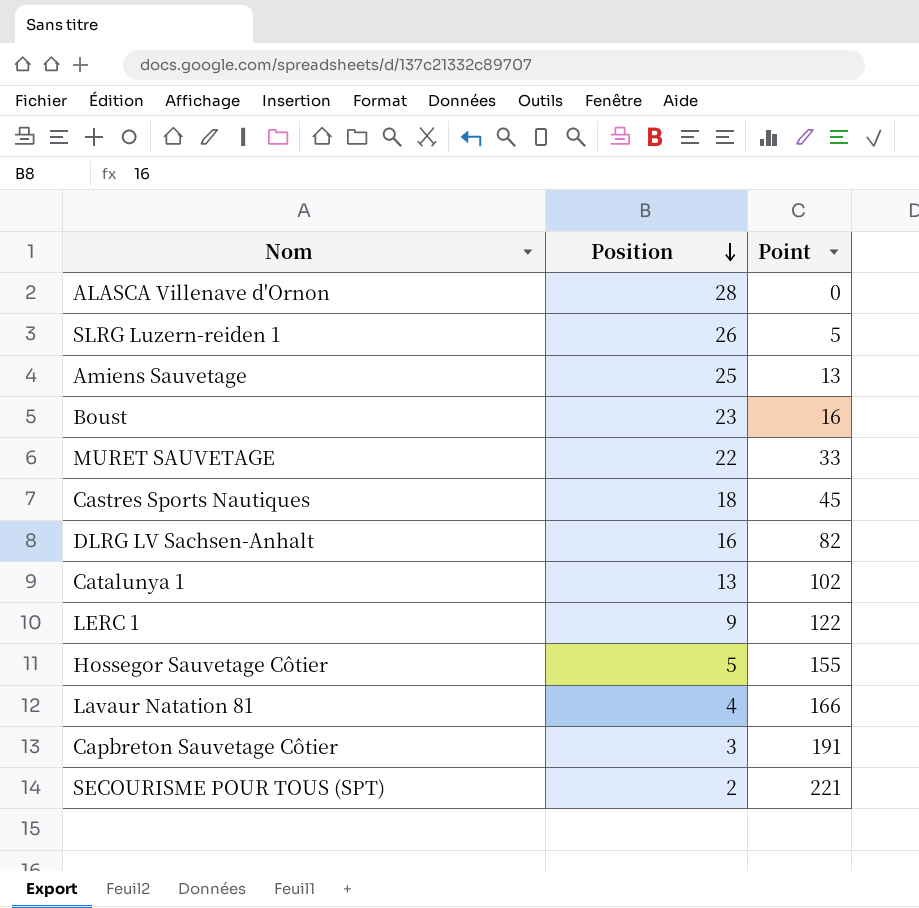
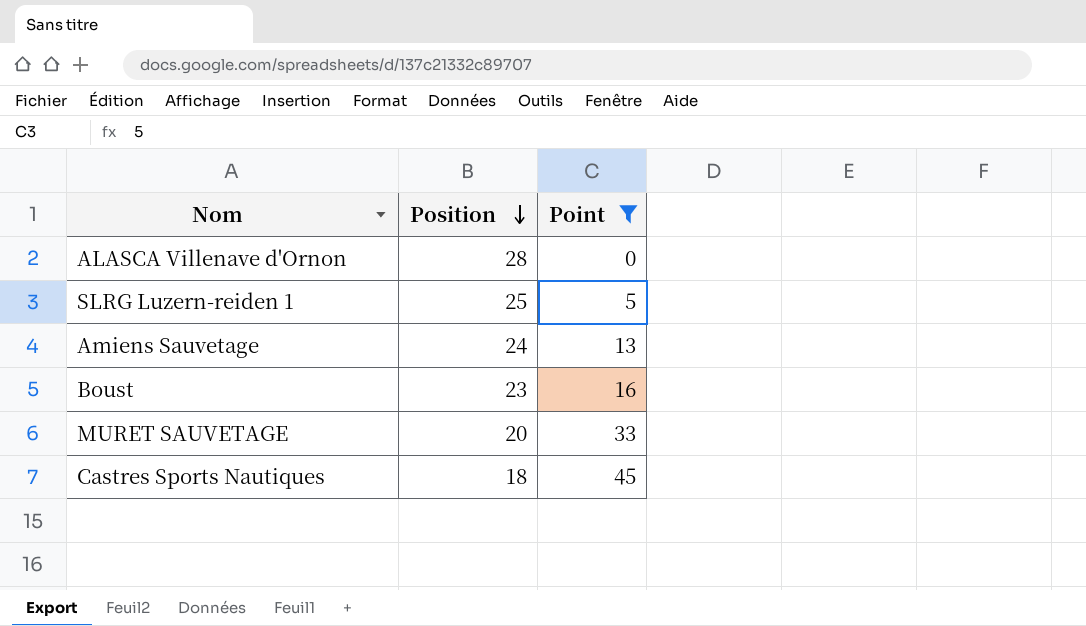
filter: none -> Point <= 45
SLRG Luzern-reiden 1 | Position: 26 -> 25
Amiens Sauvetage | Position: 25 -> 24
MURET SAUVETAGE | Position: 22 -> 20

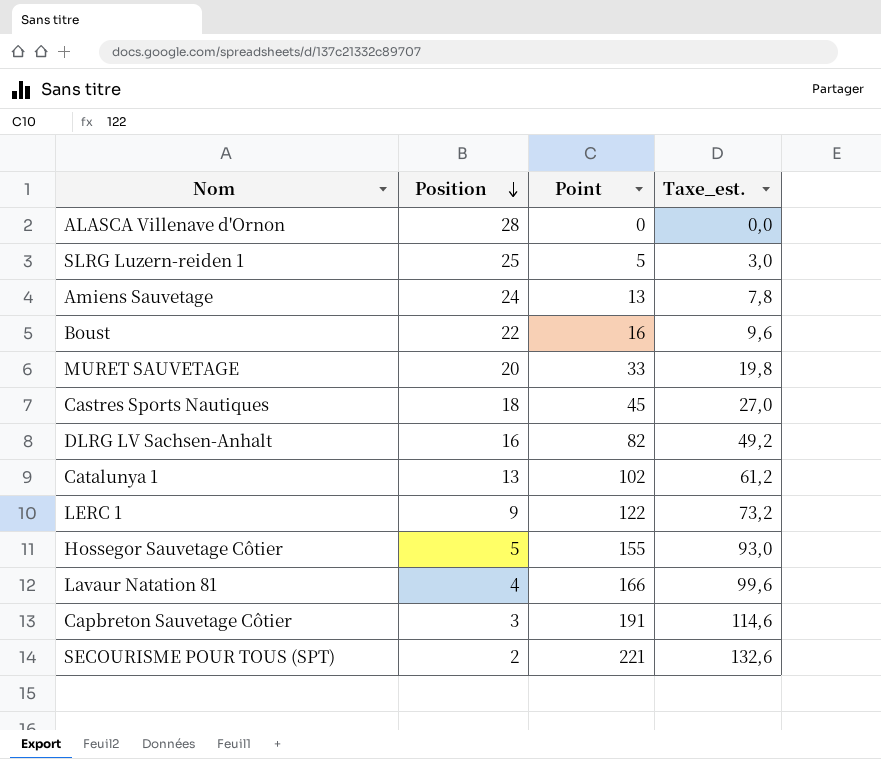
filter: Point <= 45 -> none
column Taxe_est. | formula: none -> [Point] * 0,6
Boust | Position: 23 -> 22

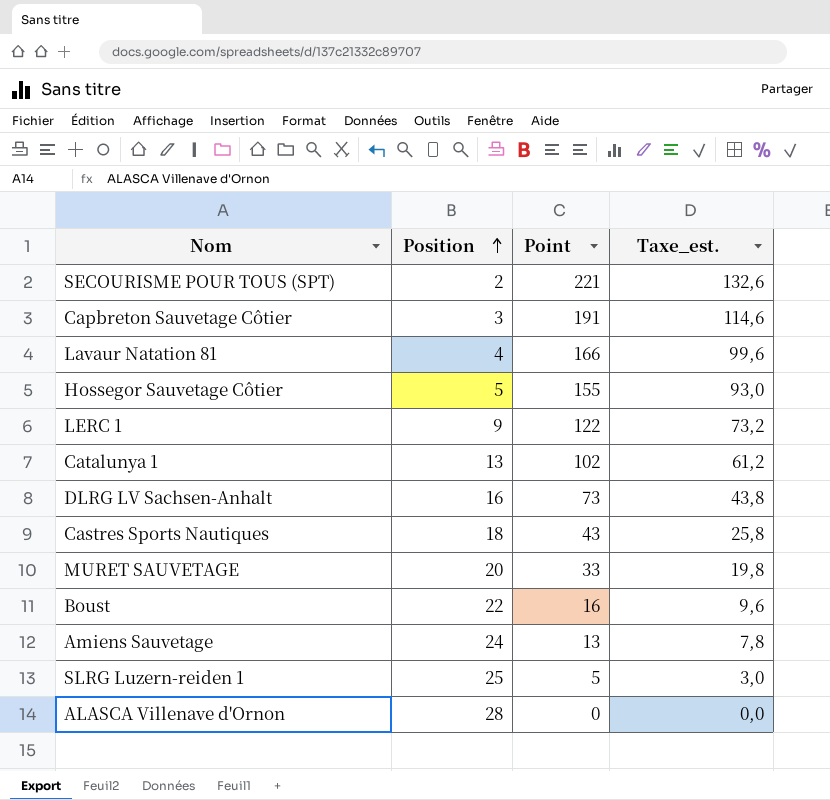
row order: Position descending -> Position ascending
DLRG LV Sachsen-Anhalt | Point: 82 -> 73
DLRG LV Sachsen-Anhalt | Taxe_est.: 49,2 -> 43,8
Castres Sports Nautiques | Point: 45 -> 43
Castres Sports Nautiques | Taxe_est.: 27,0 -> 25,8

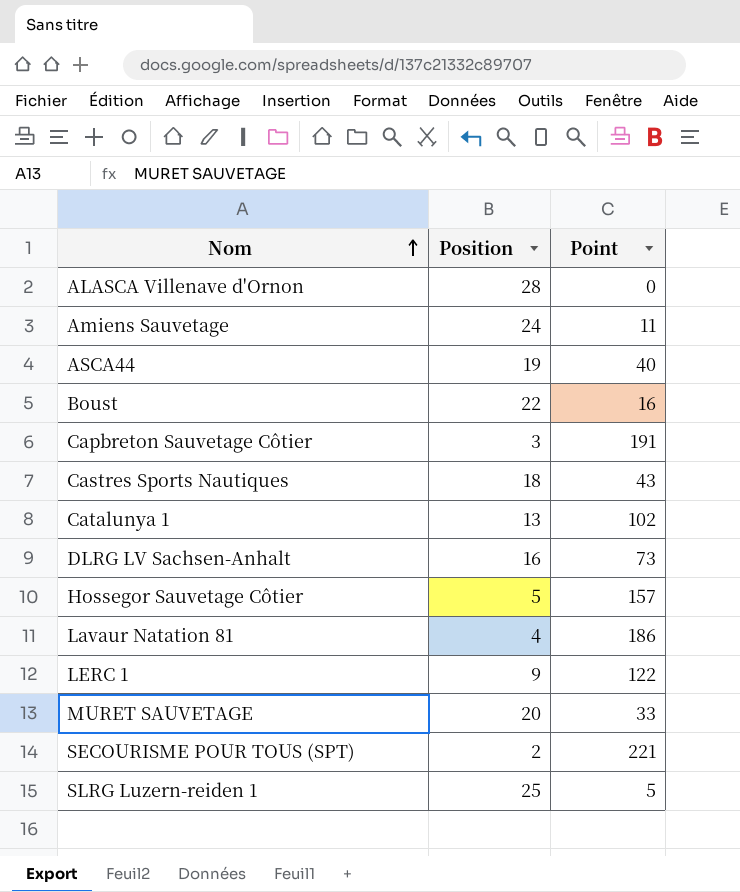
row order: Position ascending -> Nom ascending
column Taxe_est. | formula: [Point] * 0,6 -> none
Amiens Sauvetage | Point: 13 -> 11
row ASCA44: none -> 19 | 40
Hossegor Sauvetage Côtier | Point: 155 -> 157
Lavaur Natation 81 | Point: 166 -> 186

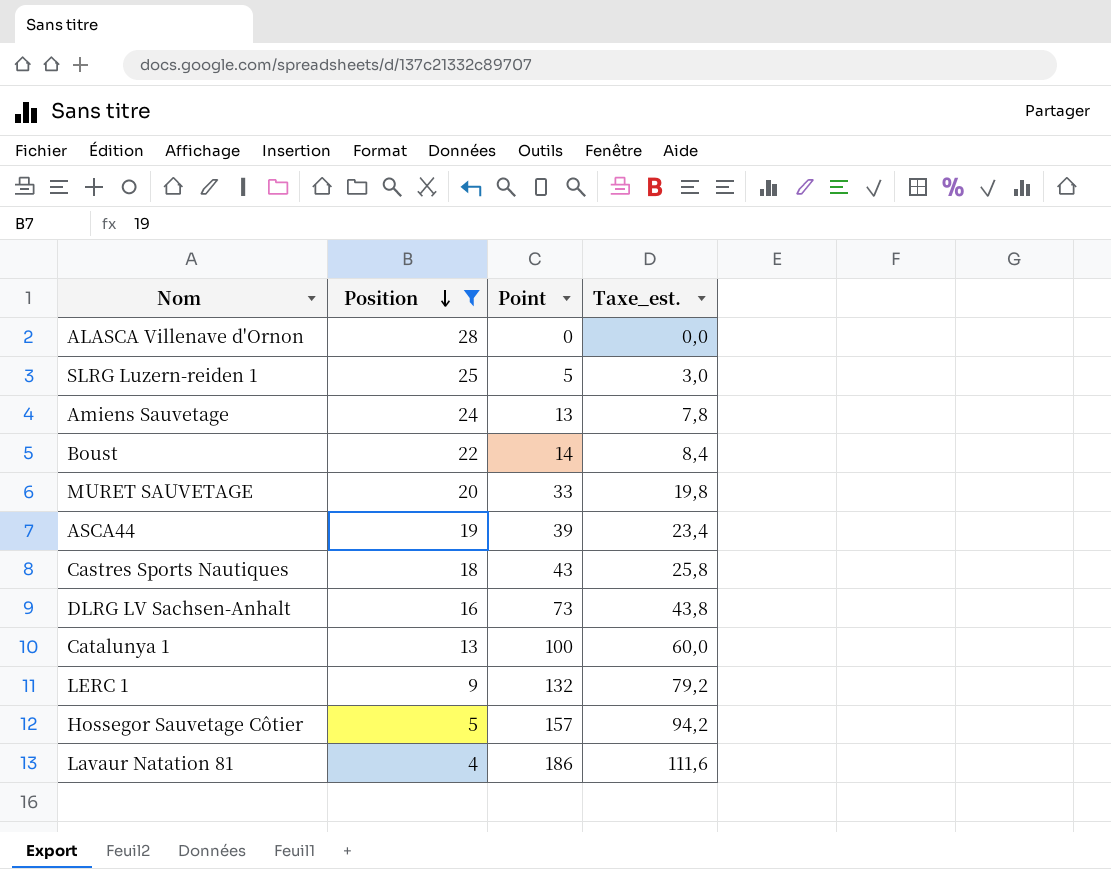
filter: none -> Position >= 4
row order: Nom ascending -> Position descending
column Taxe_est. | formula: none -> [Point] * 0,6
Amiens Sauvetage | Point: 11 -> 13
Boust | Point: 16 -> 14
ASCA44 | Point: 40 -> 39
Catalunya 1 | Point: 102 -> 100
LERC 1 | Point: 122 -> 132

